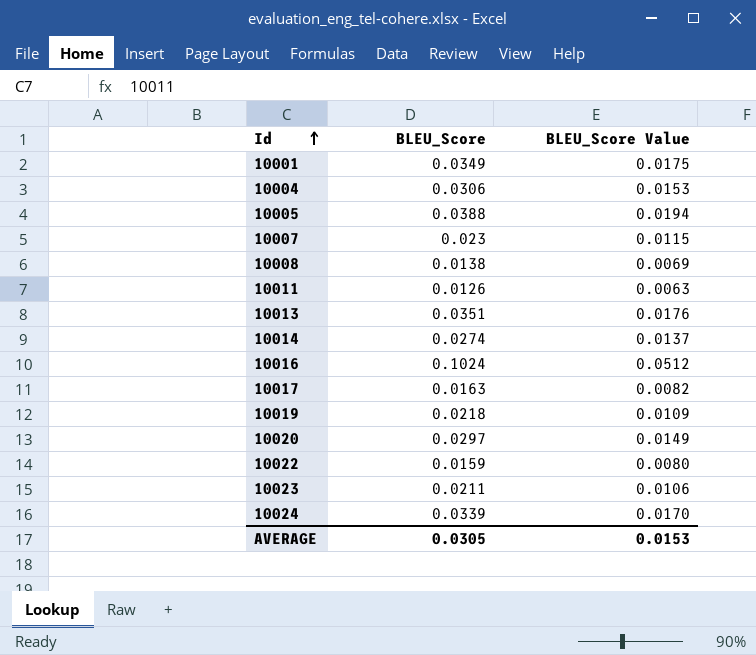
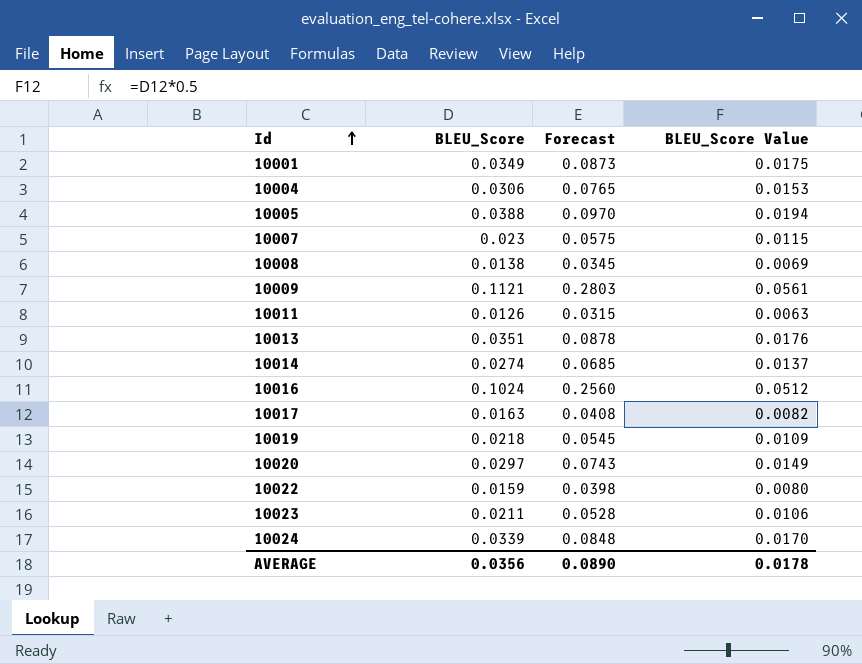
column Forecast | formula: none -> [BLEU_Score] * 2.5
row 10009: none -> 0.1121 | 0.2803 | 0.0561
AVERAGE | BLEU_Score: 0.0305 -> 0.0356
AVERAGE | BLEU_Score Value: 0.0153 -> 0.0178

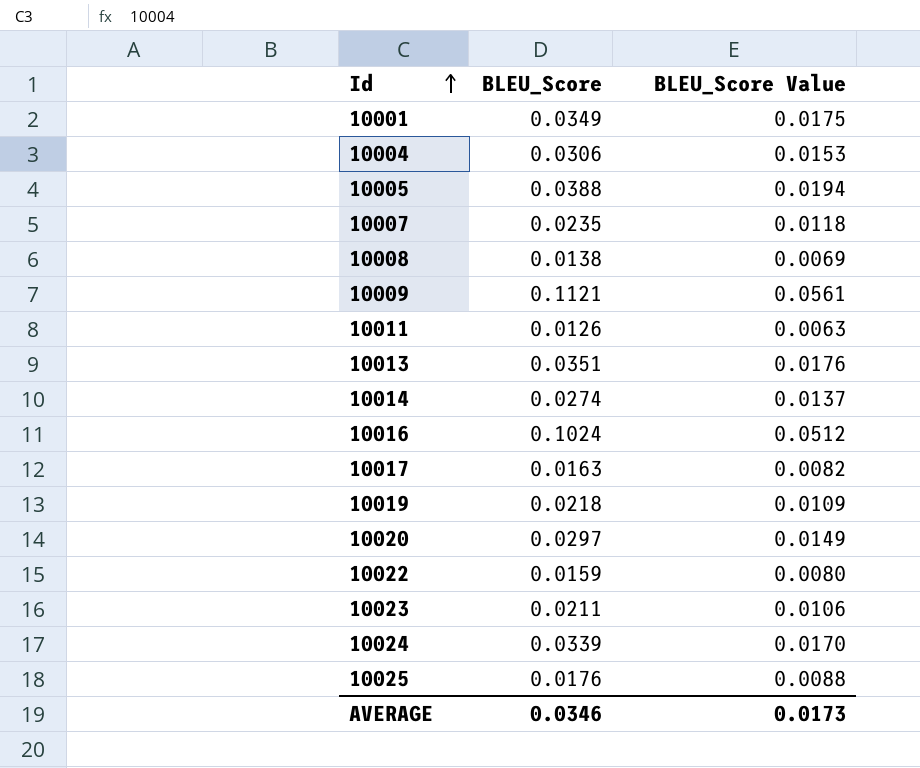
column Forecast | formula: [BLEU_Score] * 2.5 -> none
10007 | BLEU_Score: 0.023 -> 0.0235
10007 | BLEU_Score Value: 0.0115 -> 0.0118
row 10025: none -> 0.0176 | 0.0088
AVERAGE | BLEU_Score: 0.0356 -> 0.0346
AVERAGE | BLEU_Score Value: 0.0178 -> 0.0173

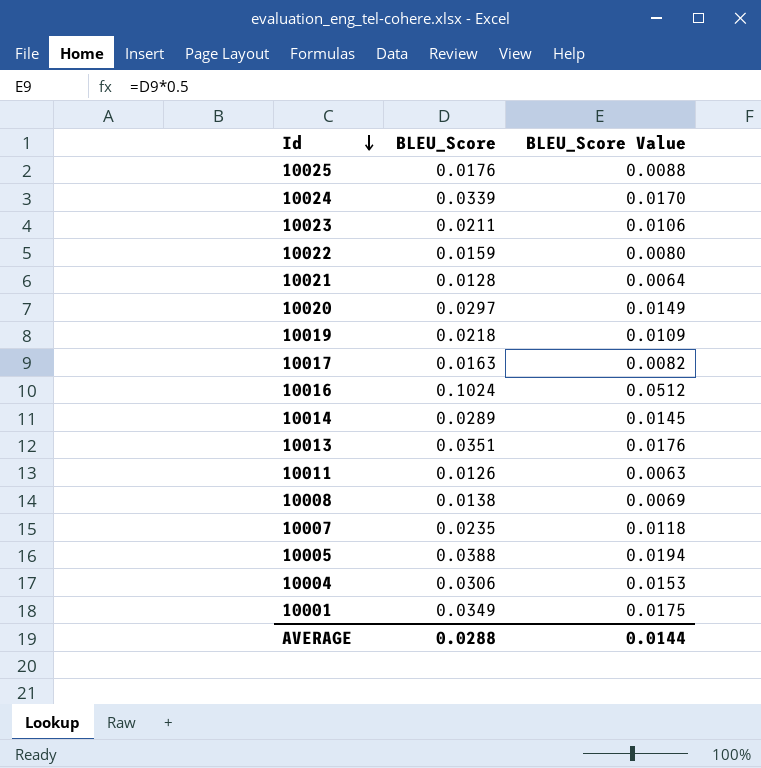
row order: Id ascending -> Id descending
row 10009: 0.1121 | 0.0561 -> none
row 10021: none -> 0.0128 | 0.0064
10014 | BLEU_Score: 0.0274 -> 0.0289
10014 | BLEU_Score Value: 0.0137 -> 0.0145
AVERAGE | BLEU_Score: 0.0346 -> 0.0288
AVERAGE | BLEU_Score Value: 0.0173 -> 0.0144

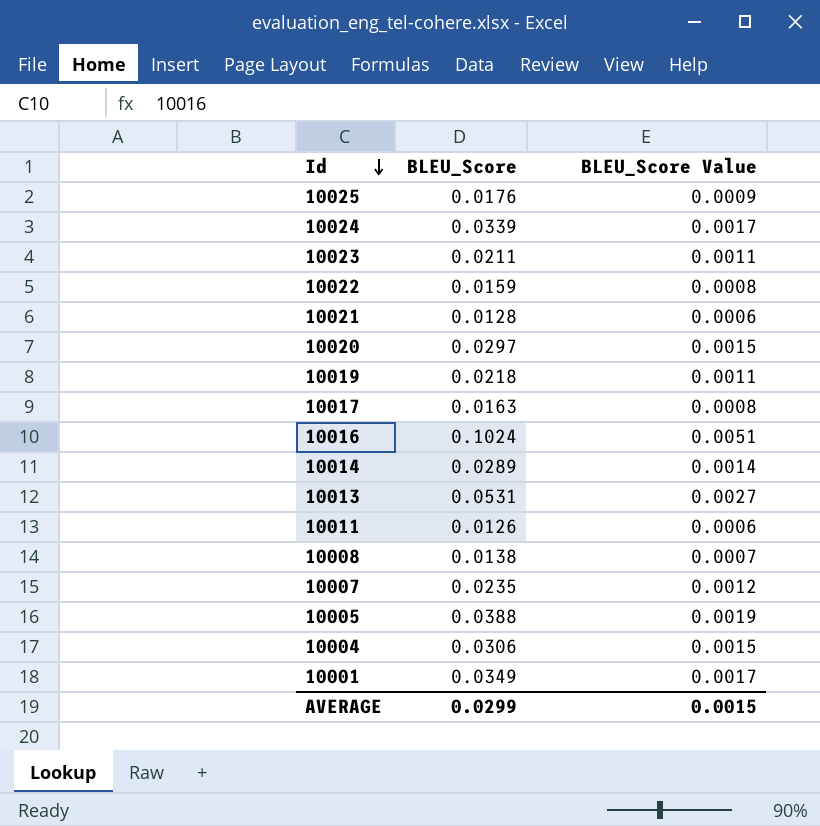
column BLEU_Score Value | formula: [BLEU_Score] * 0.5 -> [BLEU_Score] * 0.05
10013 | BLEU_Score: 0.0351 -> 0.0531
AVERAGE | BLEU_Score: 0.0288 -> 0.0299
AVERAGE | BLEU_Score Value: 0.0144 -> 0.0015

